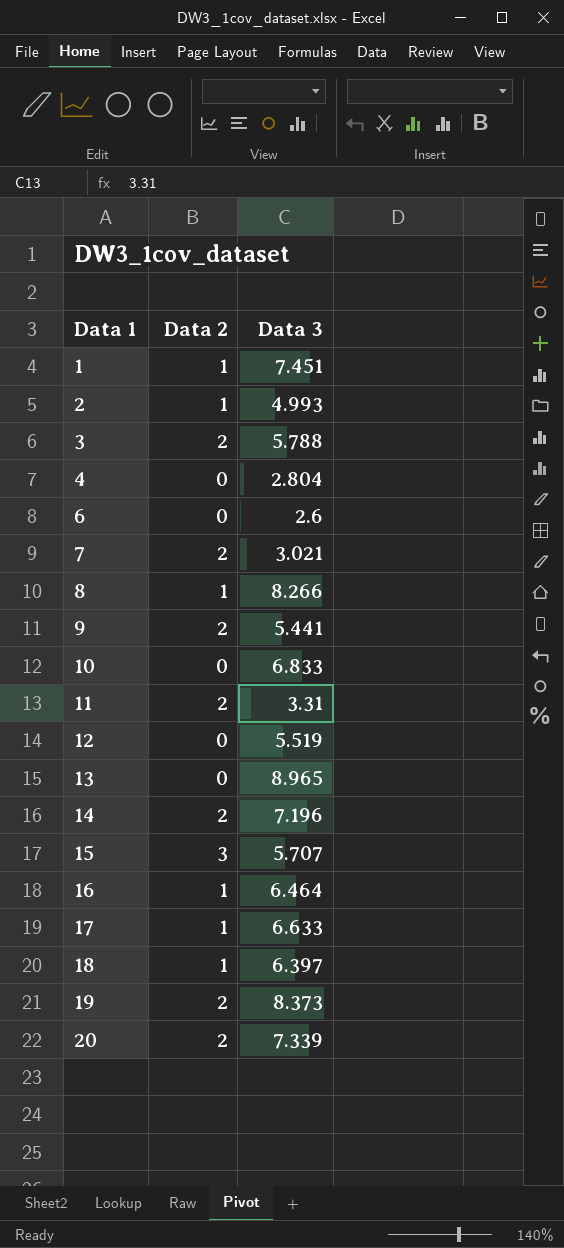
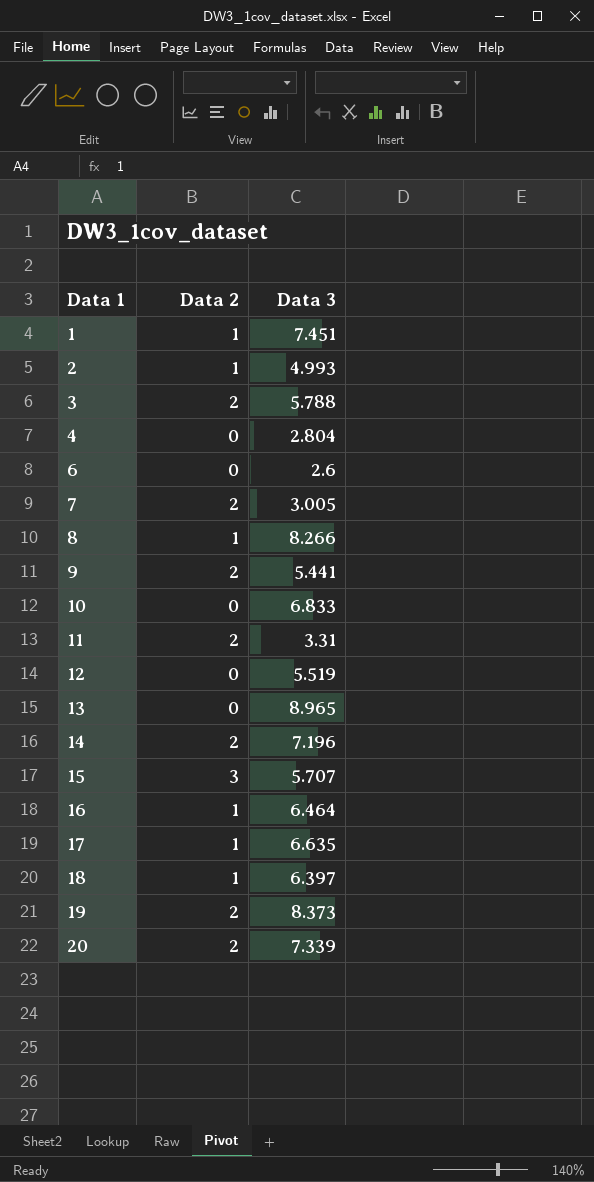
7 | Data 3: 3.021 -> 3.005
17 | Data 3: 6.633 -> 6.635

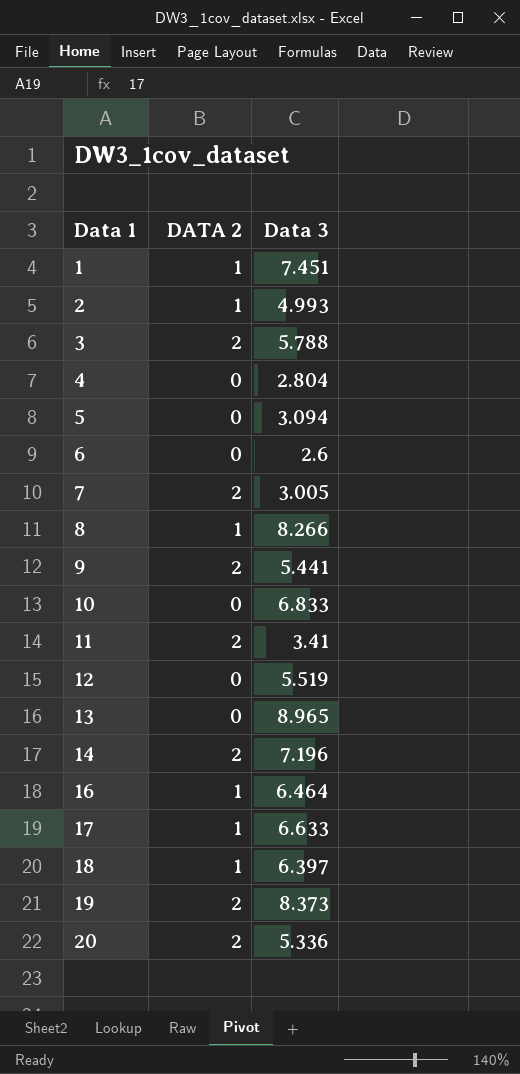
column name: Data 2 -> DATA 2
row 15: 3 | 5.707 -> none
row 5: none -> 0 | 3.094
11 | Data 3: 3.31 -> 3.41
17 | Data 3: 6.635 -> 6.633
20 | Data 3: 7.339 -> 5.336

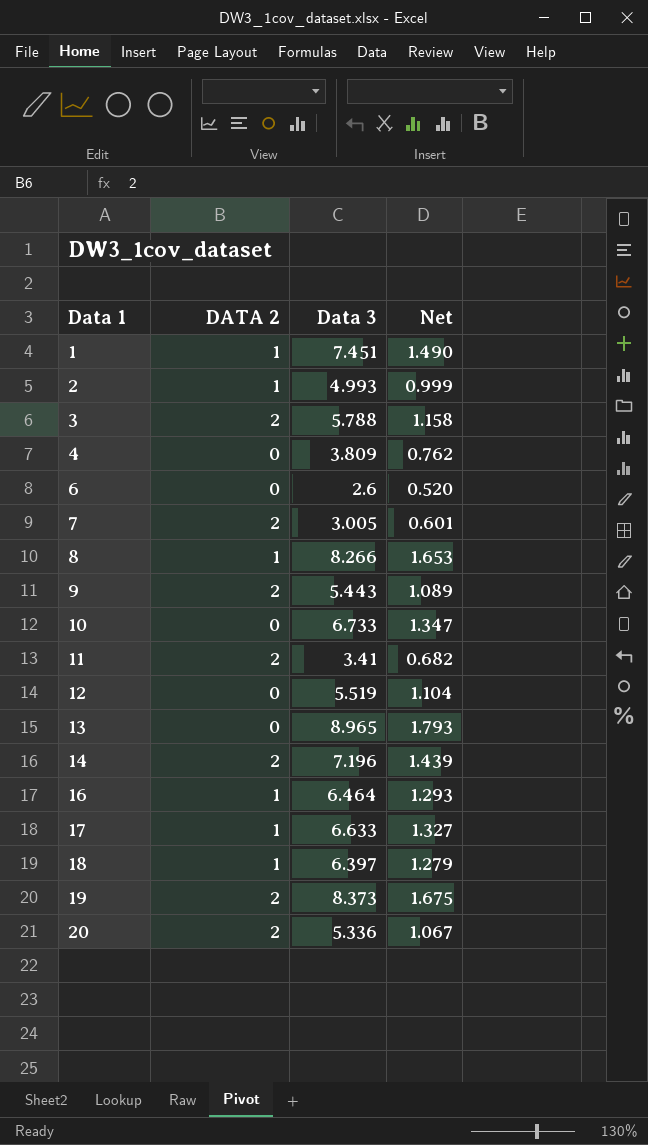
column Net | formula: none -> [Data 3] * 0.2
row 5: 0 | 3.094 -> none
4 | Data 3: 2.804 -> 3.809
9 | Data 3: 5.441 -> 5.443
10 | Data 3: 6.833 -> 6.733

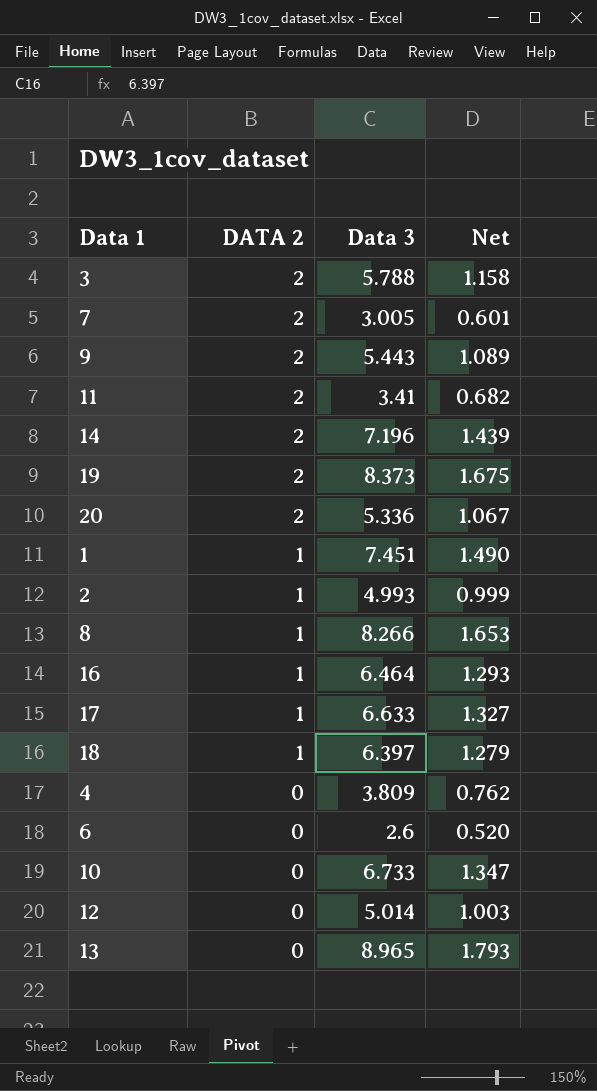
row order: Data 1 ascending -> DATA 2 descending
12 | Data 3: 5.519 -> 5.014
12 | Net: 1.104 -> 1.003

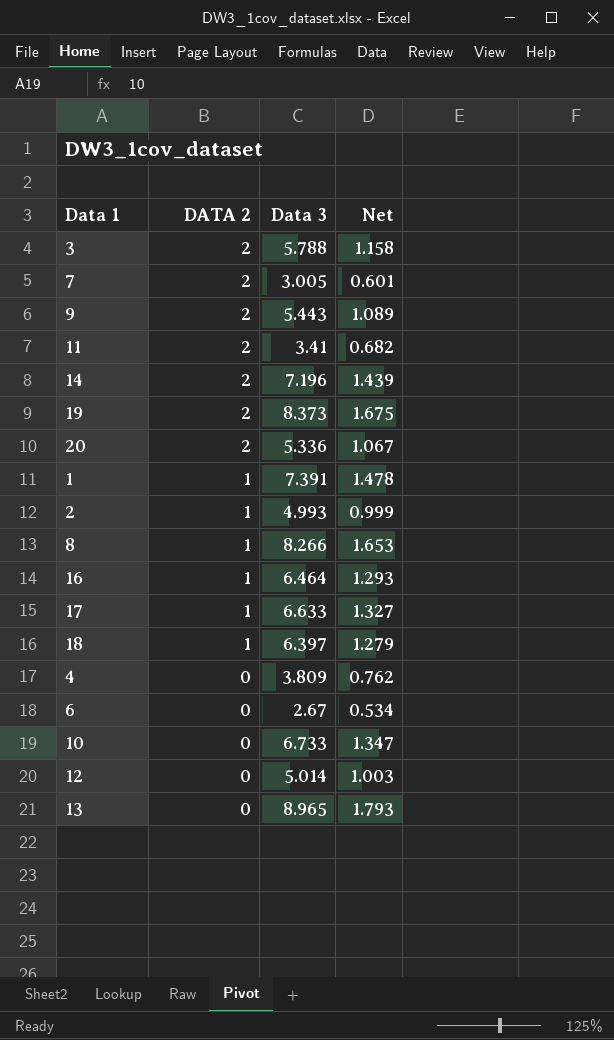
1 | Data 3: 7.451 -> 7.391
1 | Net: 1.490 -> 1.478
6 | Data 3: 2.6 -> 2.67
6 | Net: 0.520 -> 0.534

